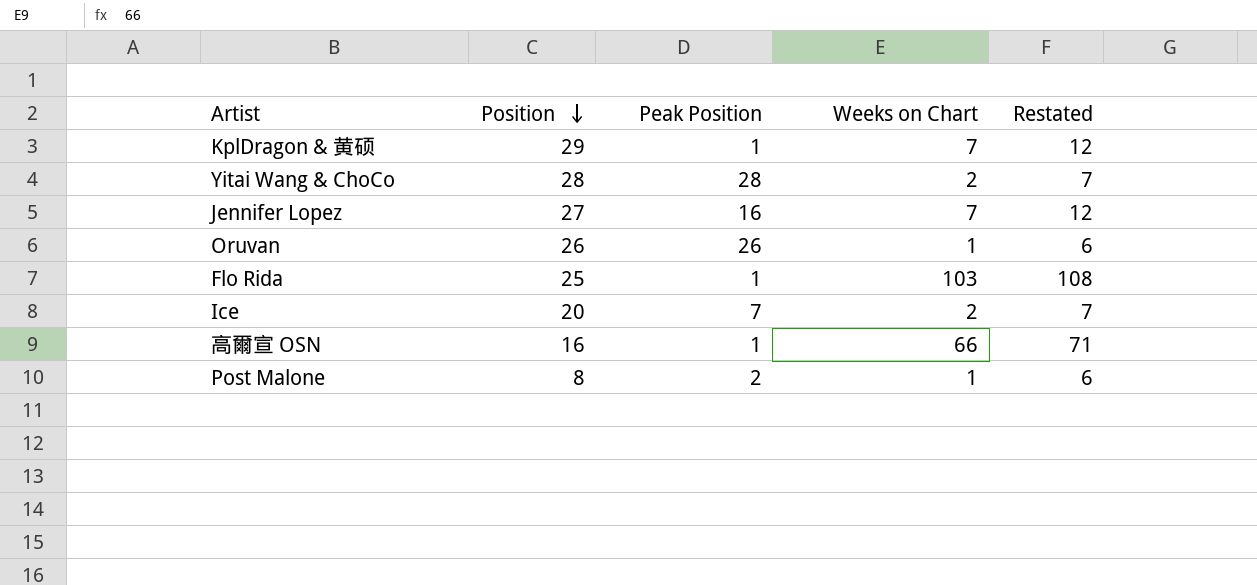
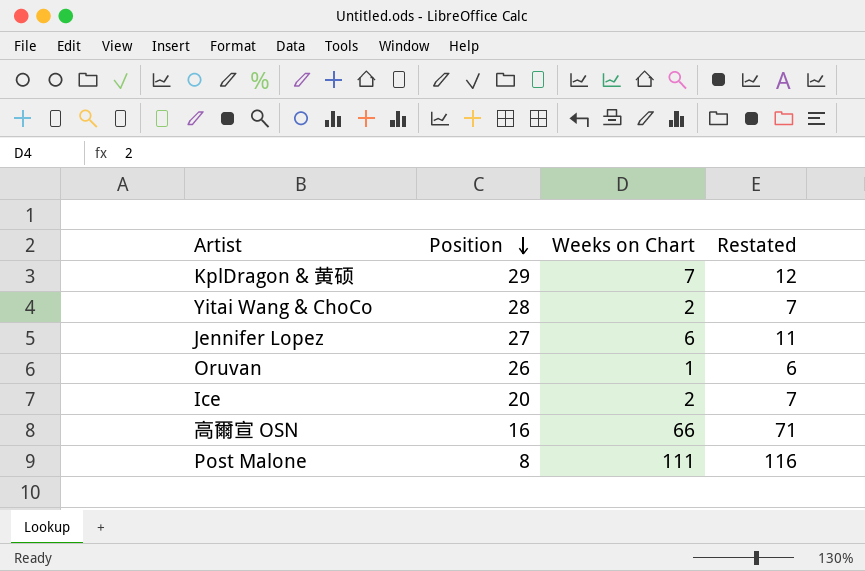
column Peak Position | position: 3 -> none
row Flo Rida: 25 | 1 | 103 | 108 -> none
Jennifer Lopez | Weeks on Chart: 7 -> 6
Jennifer Lopez | Restated: 12 -> 11
Post Malone | Weeks on Chart: 1 -> 111
Post Malone | Restated: 6 -> 116

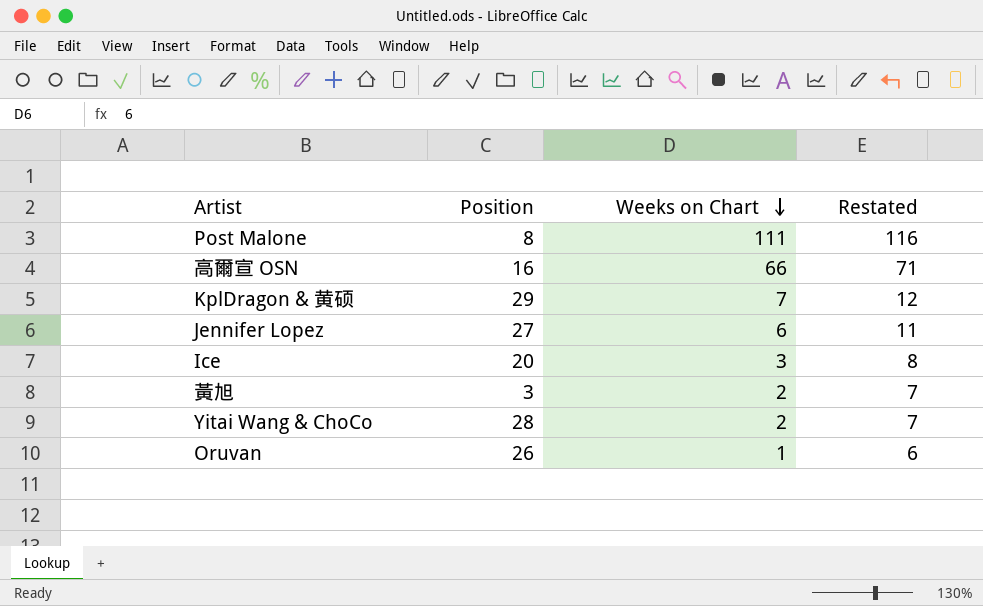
row order: Position descending -> Weeks on Chart descending
Ice | Weeks on Chart: 2 -> 3
Ice | Restated: 7 -> 8
row 黃旭: none -> 3 | 2 | 7

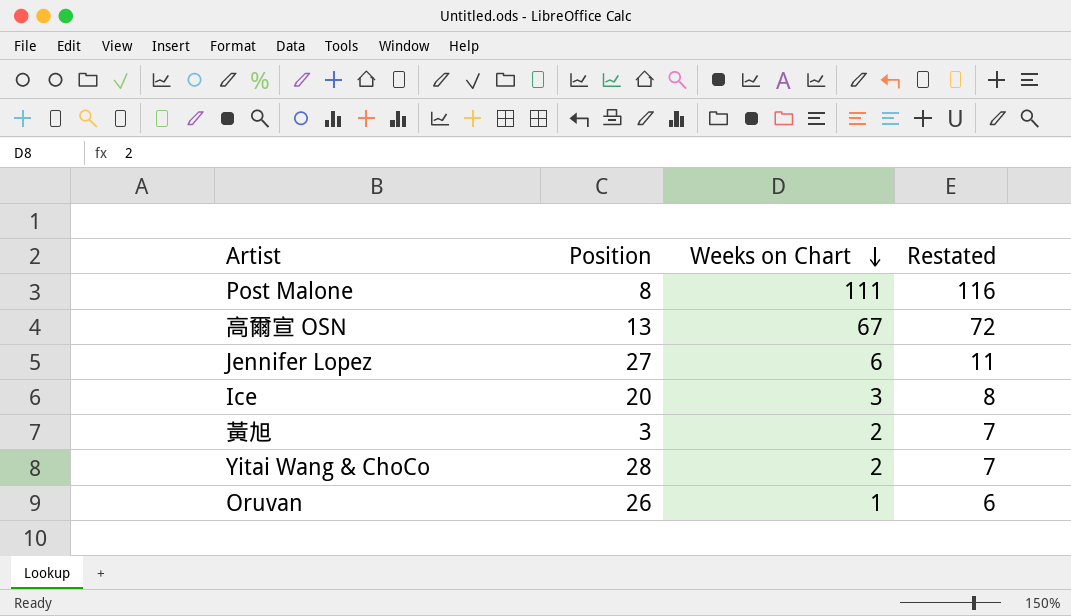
row KplDragon & 黄硕: 29 | 7 | 12 -> none
高爾宣 OSN | Position: 16 -> 13
高爾宣 OSN | Weeks on Chart: 66 -> 67
高爾宣 OSN | Restated: 71 -> 72

